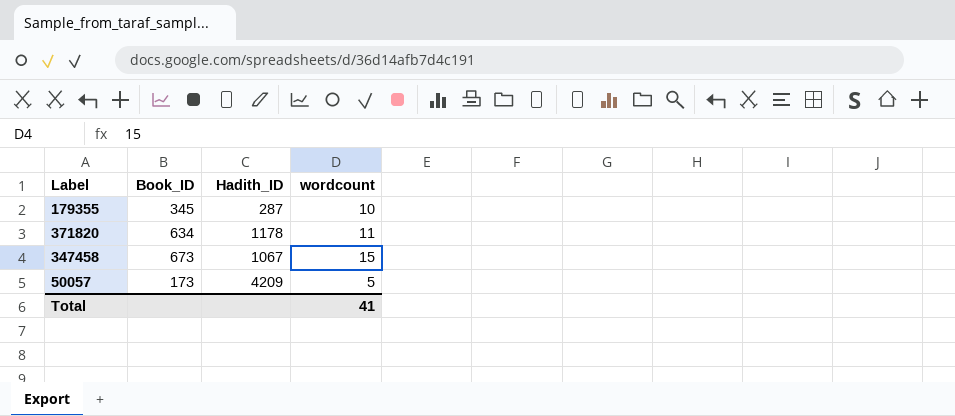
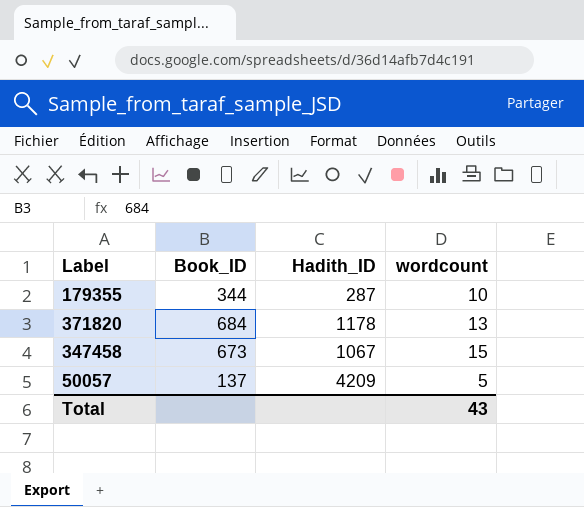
179355 | Book_ID: 345 -> 344
371820 | Book_ID: 634 -> 684
371820 | wordcount: 11 -> 13
50057 | Book_ID: 173 -> 137
Total | wordcount: 41 -> 43

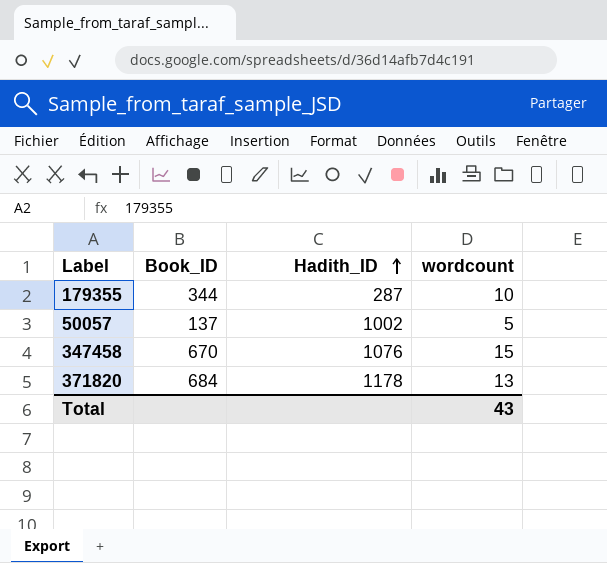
row order: none -> Hadith_ID ascending
50057 | Hadith_ID: 4209 -> 1002
347458 | Book_ID: 673 -> 670
347458 | Hadith_ID: 1067 -> 1076

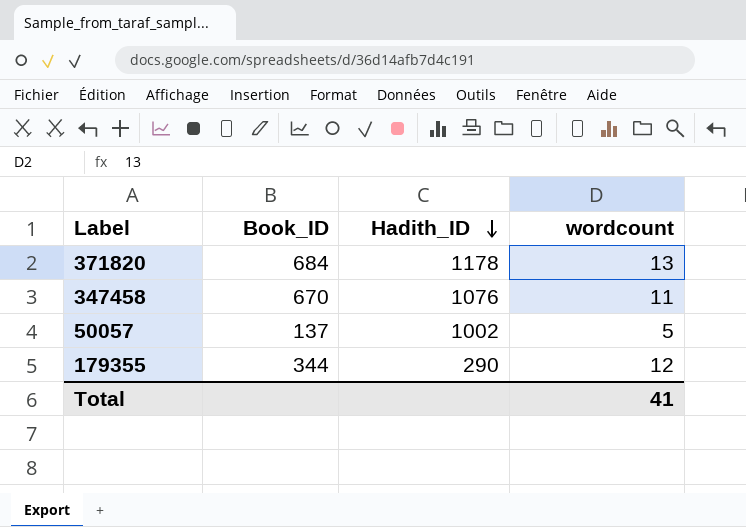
row order: Hadith_ID ascending -> Hadith_ID descending
347458 | wordcount: 15 -> 11
179355 | Hadith_ID: 287 -> 290
179355 | wordcount: 10 -> 12
Total | wordcount: 43 -> 41

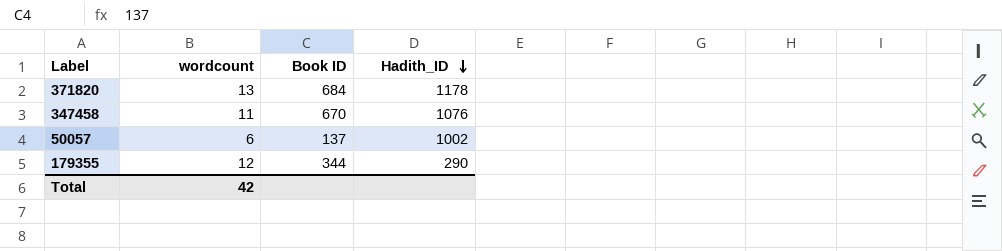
column wordcount | position: 4 -> 2
column name: Book_ID -> Book ID
50057 | wordcount: 5 -> 6
Total | wordcount: 41 -> 42

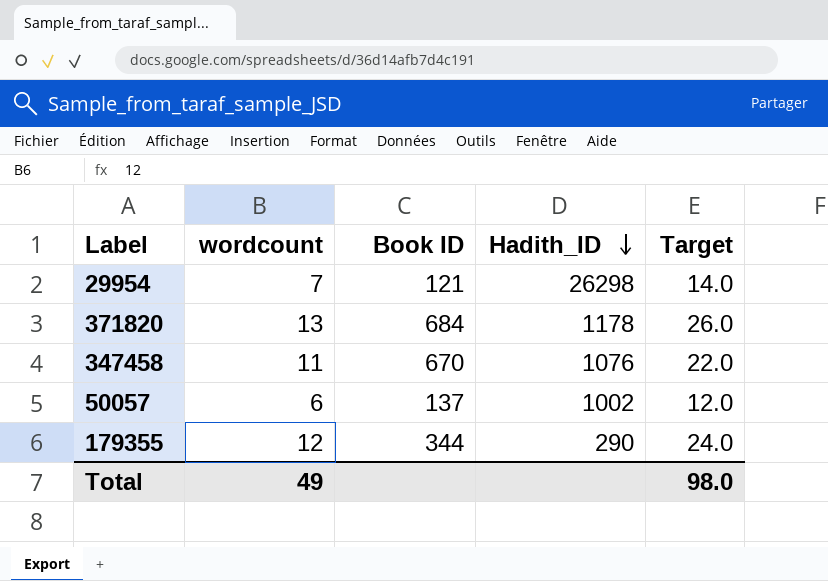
column Target | formula: none -> [wordcount] * 2
row 29954: none -> 7 | 121 | 26298 | 14.0
Total | wordcount: 42 -> 49

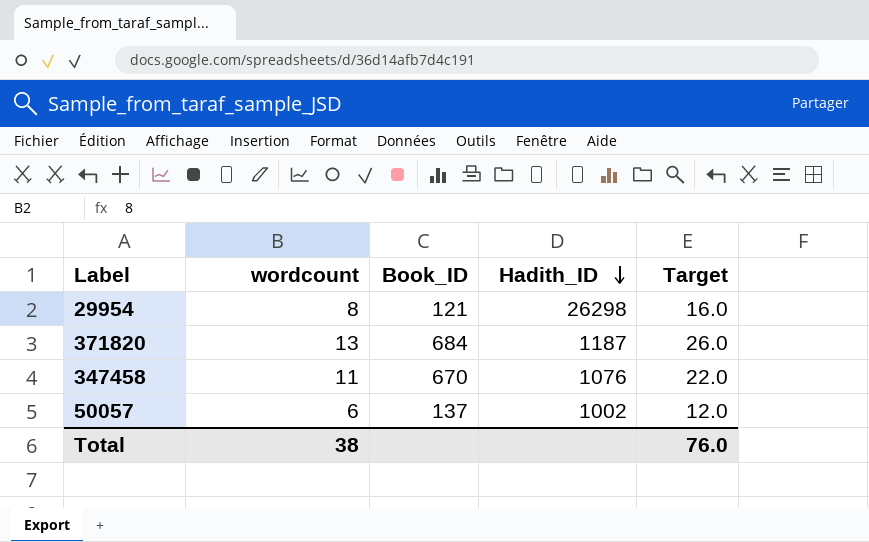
column name: Book ID -> Book_ID
row 179355: 12 | 344 | 290 | 24.0 -> none
29954 | wordcount: 7 -> 8
29954 | Target: 14.0 -> 16.0
371820 | Hadith_ID: 1178 -> 1187
Total | wordcount: 49 -> 38
Total | Target: 98.0 -> 76.0

